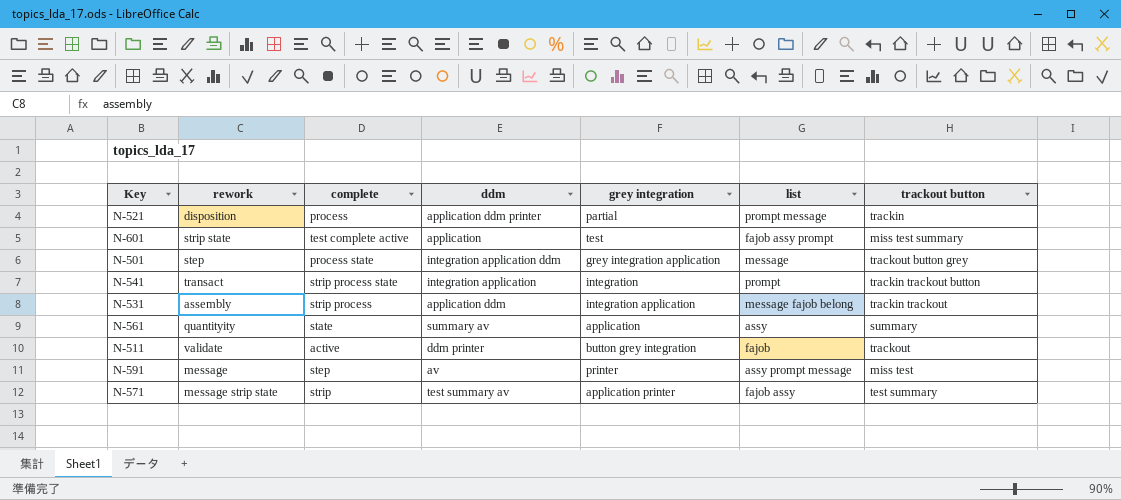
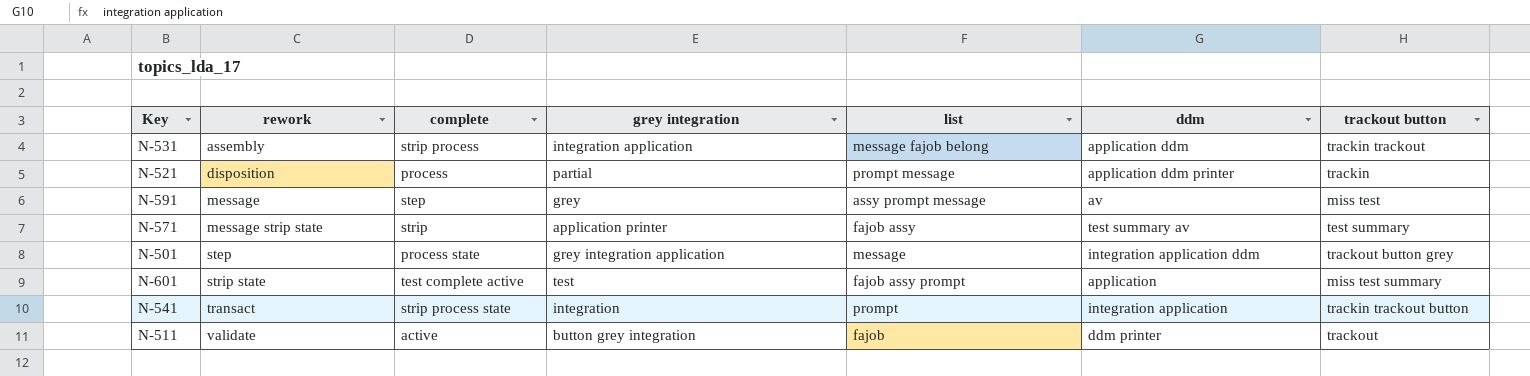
row order: none -> rework ascending
column ddm | position: 4 -> 6
row N-561: quantityity | state | summary av | application | assy | summary -> none
N-591 | grey integration: printer -> grey

